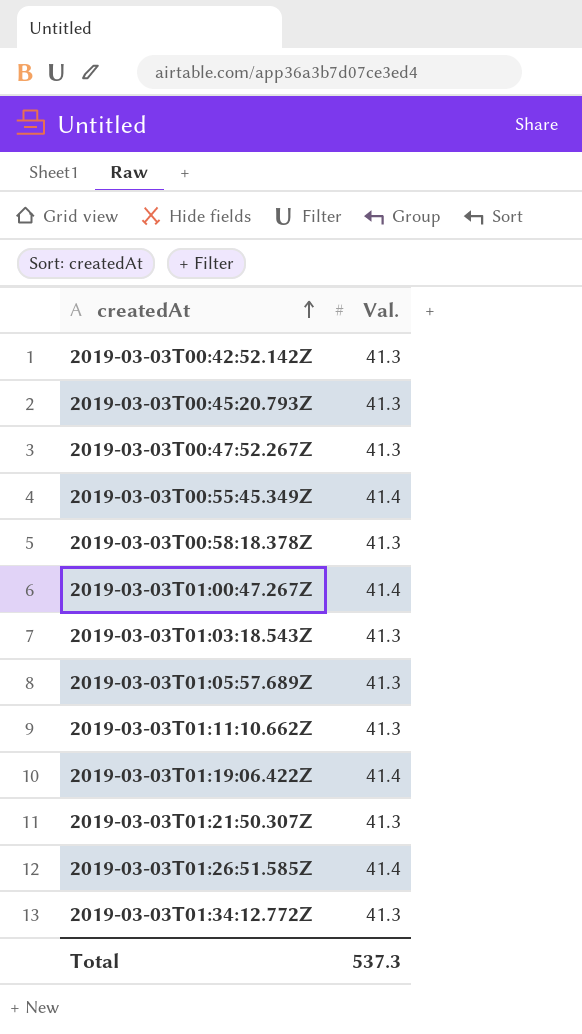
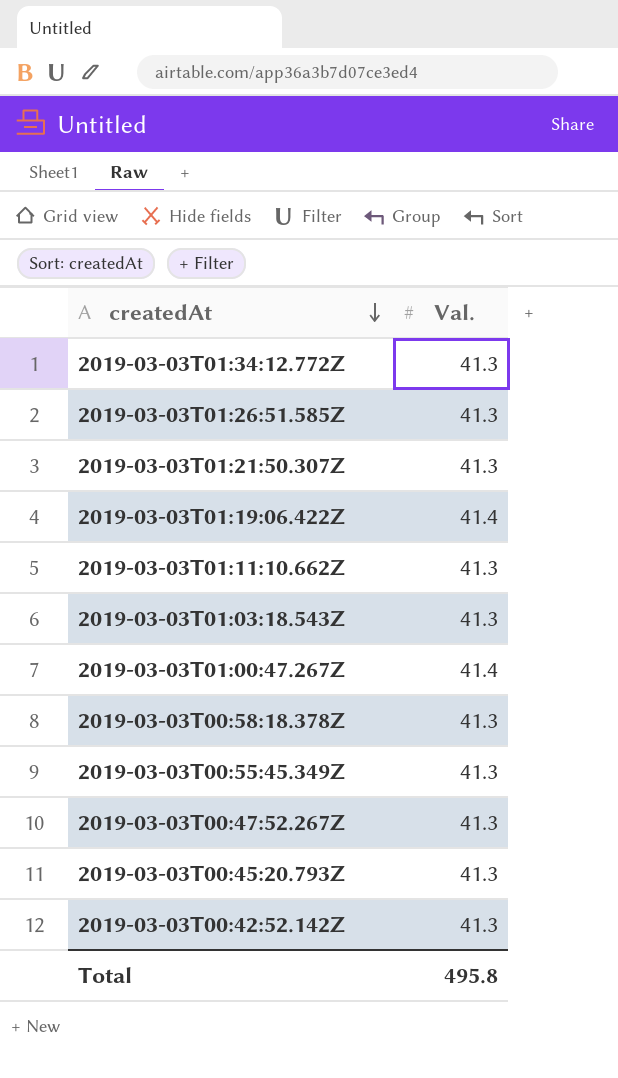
row order: createdAt ascending -> createdAt descending
row 2019-03-03T01:05:57.689Z: 41.3 -> none
2019-03-03T01:26:51.585Z | Val.: 41.4 -> 41.3
2019-03-03T00:55:45.349Z | Val.: 41.4 -> 41.3
Total | Val.: 537.3 -> 495.8

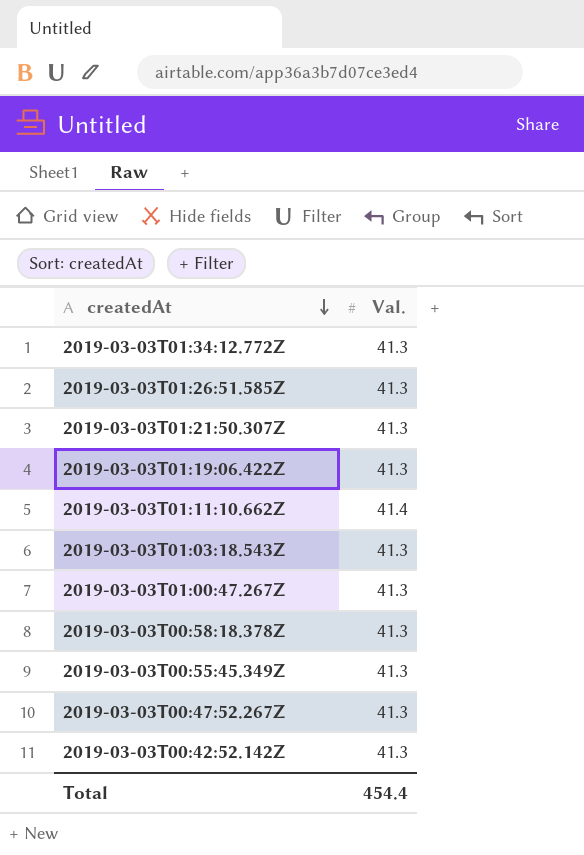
row 2019-03-03T00:45:20.793Z: 41.3 -> none
2019-03-03T01:19:06.422Z | Val.: 41.4 -> 41.3
2019-03-03T01:11:10.662Z | Val.: 41.3 -> 41.4
2019-03-03T01:00:47.267Z | Val.: 41.4 -> 41.3
Total | Val.: 495.8 -> 454.4

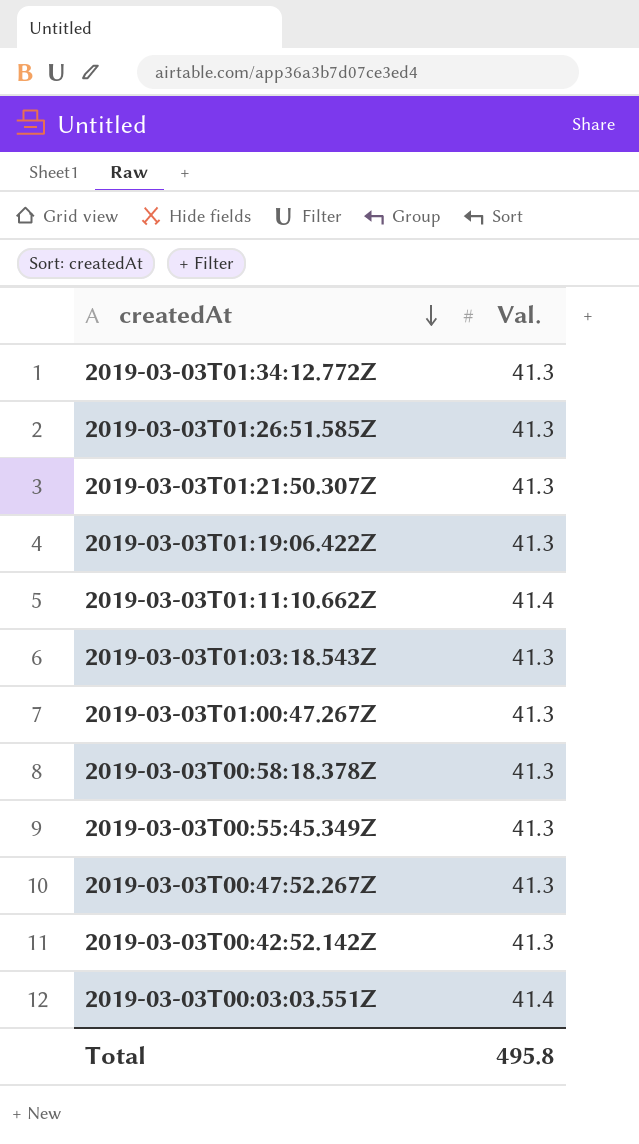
row 2019-03-03T00:03:03.551Z: none -> 41.4
Total | Val.: 454.4 -> 495.8

